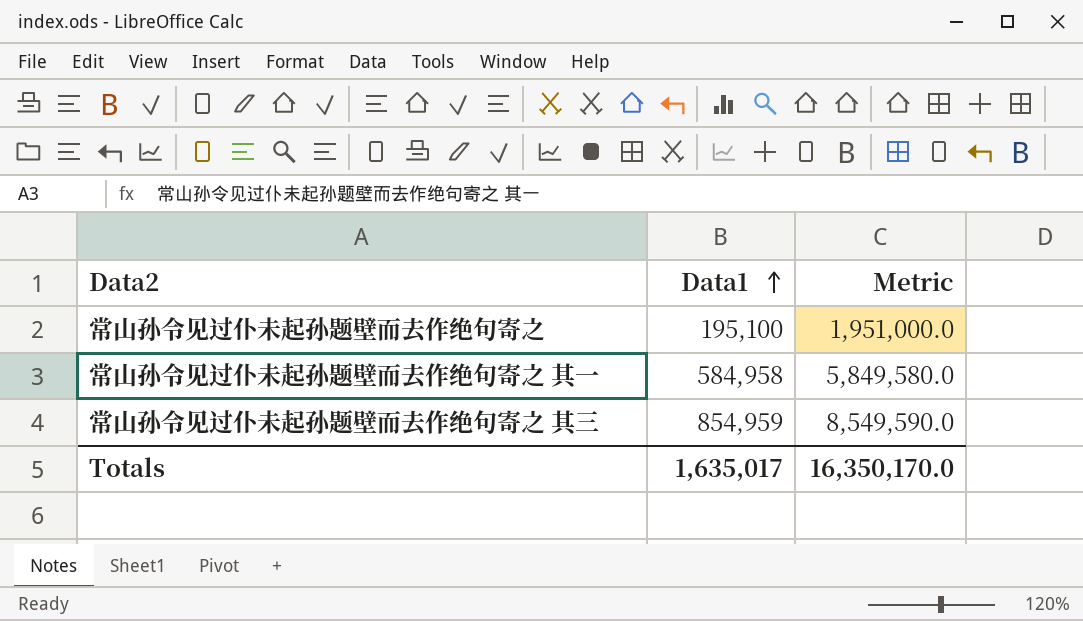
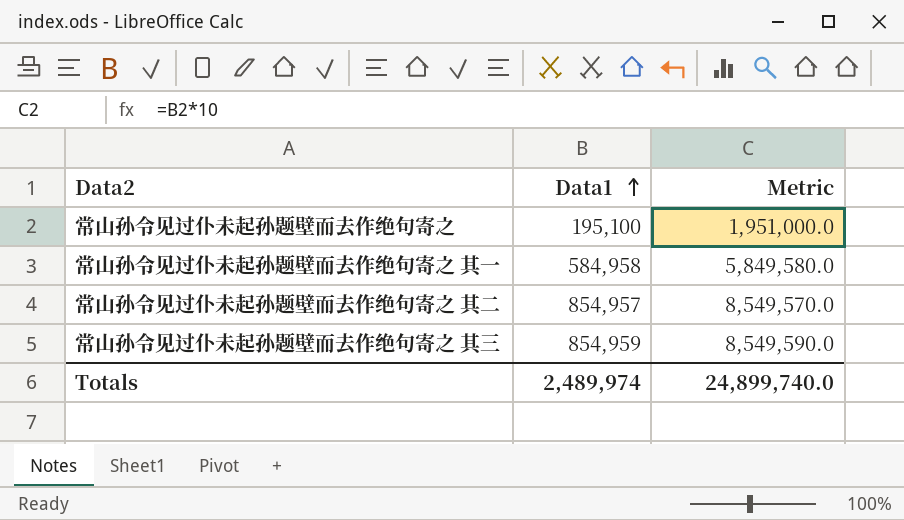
row 常山孙令见过仆未起孙题壁而去作绝句寄之 其二: none -> 854,957 | 8,549,570.0
Totals | Data1: 1,635,017 -> 2,489,974
Totals | Metric: 16,350,170.0 -> 24,899,740.0

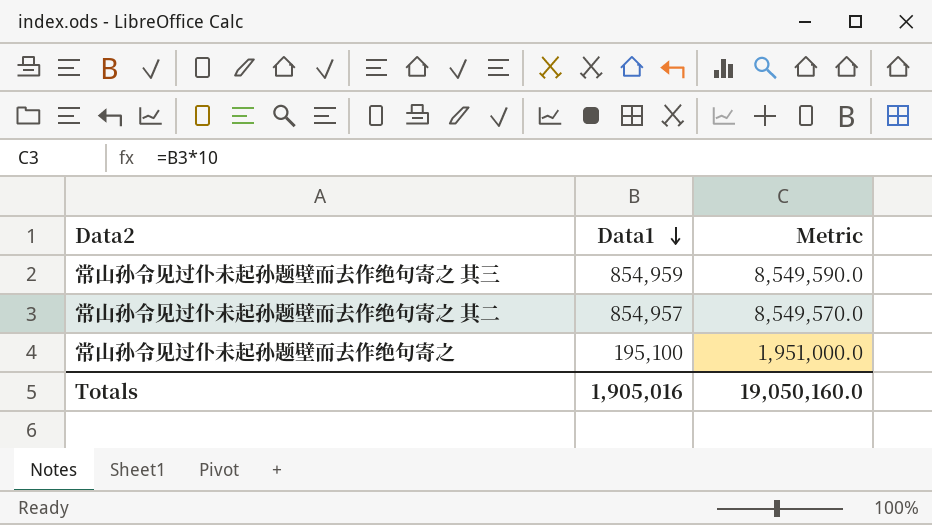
row order: Data1 ascending -> Data1 descending
row 常山孙令见过仆未起孙题壁而去作绝句寄之 其一: 584,958 | 5,849,580.0 -> none
Totals | Data1: 2,489,974 -> 1,905,016
Totals | Metric: 24,899,740.0 -> 19,050,160.0

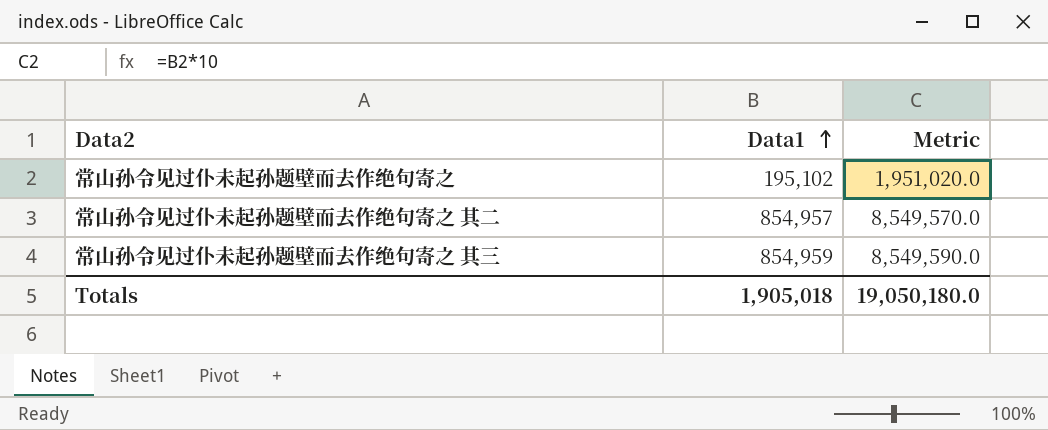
row order: Data1 descending -> Data1 ascending
常山孙令见过仆未起孙题壁而去作绝句寄之 | Data1: 195,100 -> 195,102
常山孙令见过仆未起孙题壁而去作绝句寄之 | Metric: 1,951,000.0 -> 1,951,020.0
Totals | Data1: 1,905,016 -> 1,905,018
Totals | Metric: 19,050,160.0 -> 19,050,180.0

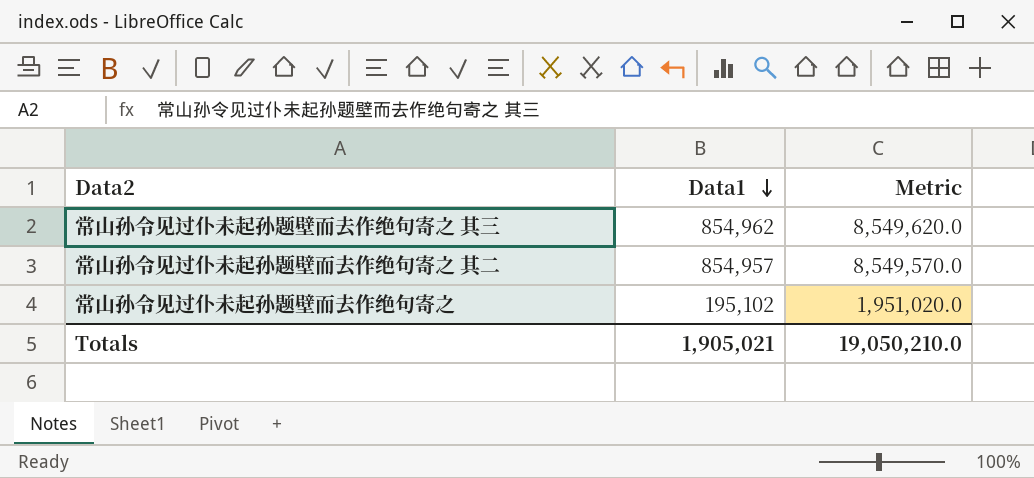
row order: Data1 ascending -> Data1 descending
常山孙令见过仆未起孙题壁而去作绝句寄之 其三 | Data1: 854,959 -> 854,962
常山孙令见过仆未起孙题壁而去作绝句寄之 其三 | Metric: 8,549,590.0 -> 8,549,620.0
Totals | Data1: 1,905,018 -> 1,905,021
Totals | Metric: 19,050,180.0 -> 19,050,210.0

